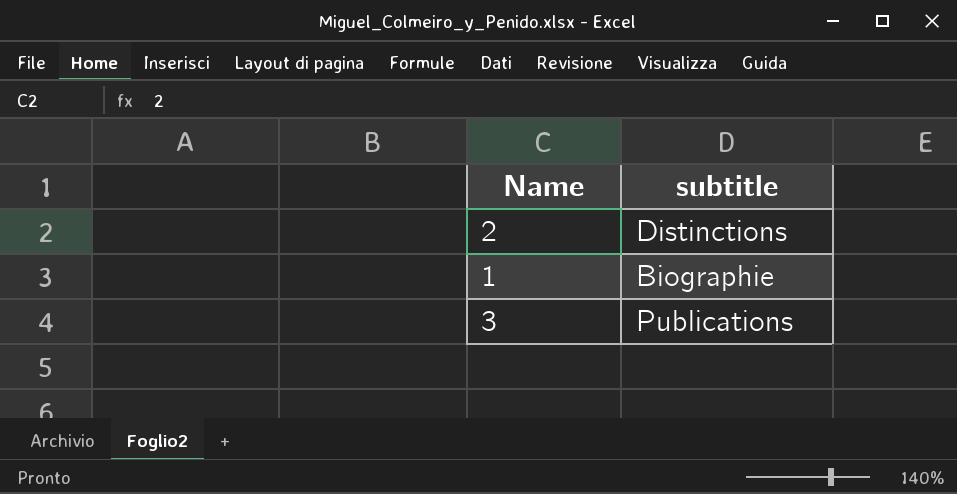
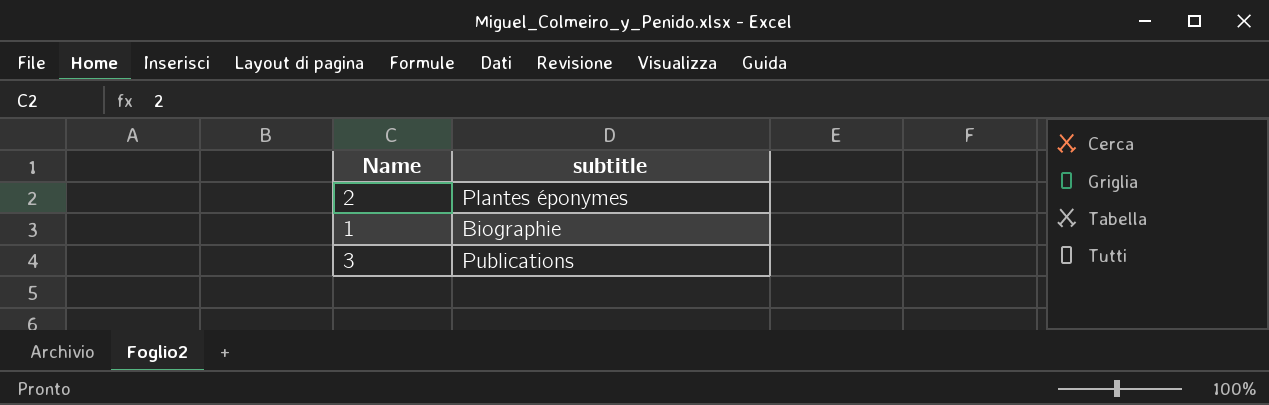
2 | subtitle: Distinctions -> Plantes éponymes

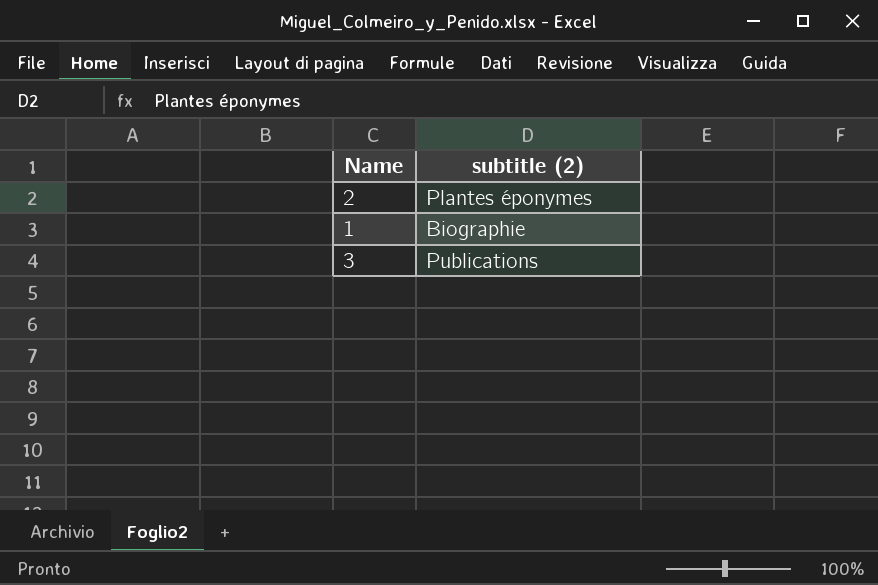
column name: subtitle -> subtitle (2)

